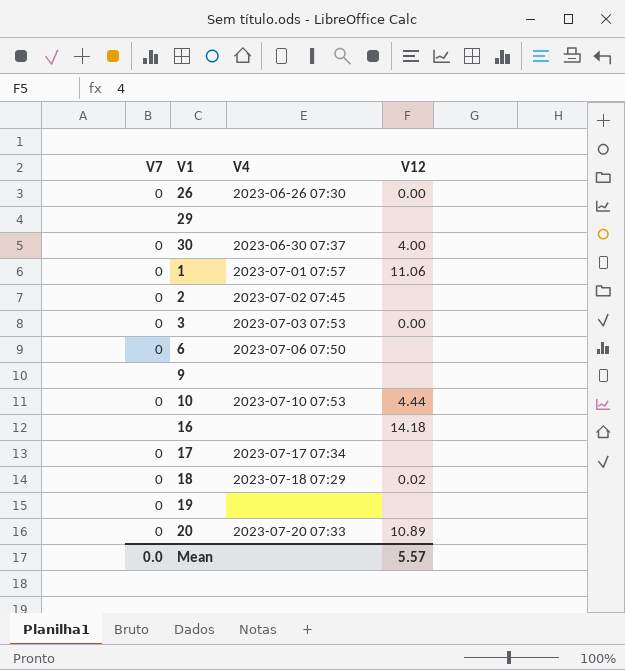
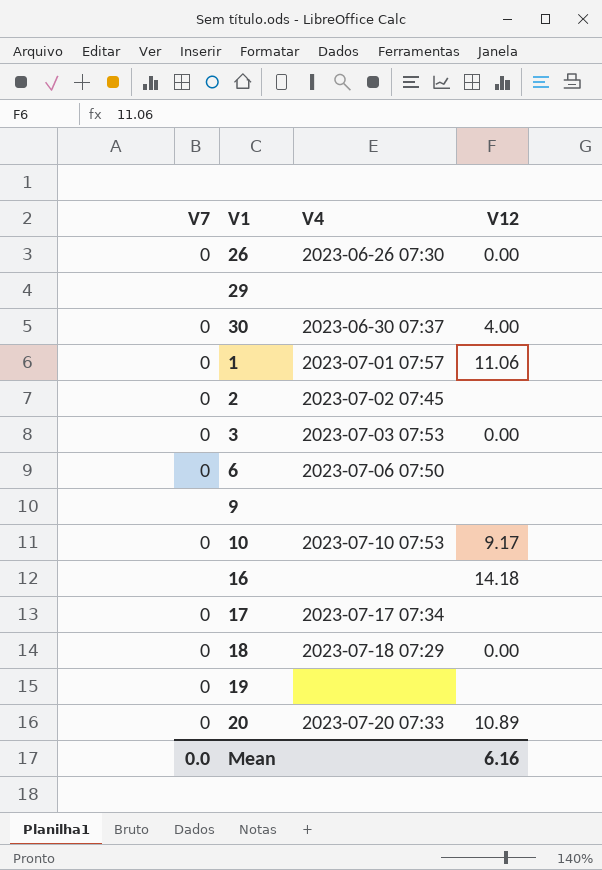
10 | V12: 4.44 -> 9.17
18 | V12: 0.02 -> 0.00
Mean | V12: 5.57 -> 6.16

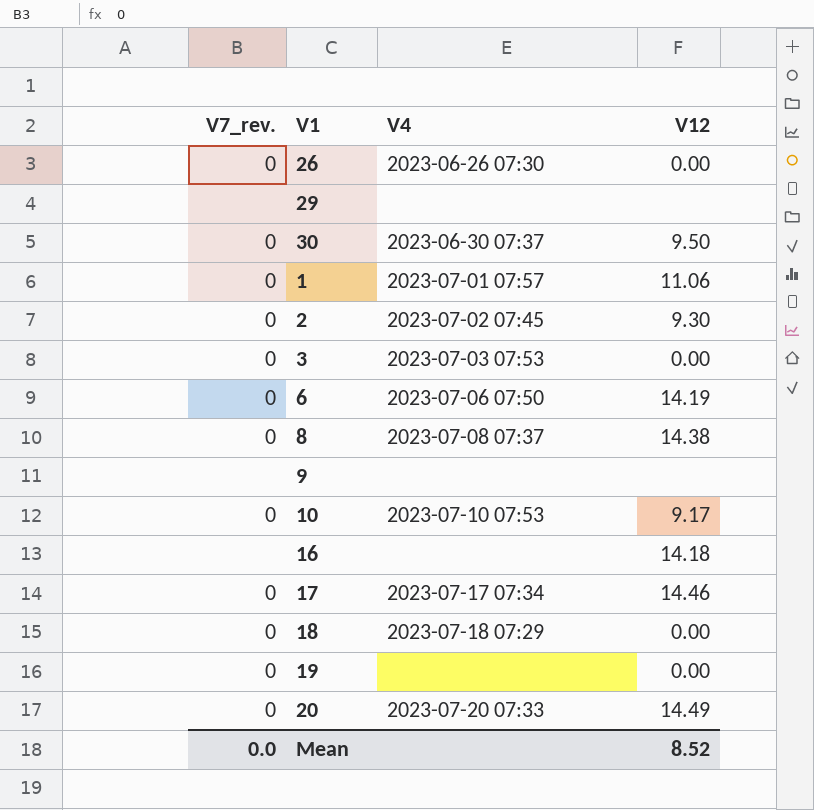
column name: V7 -> V7_rev.
30 | V12: 4.00 -> 9.50
2 | V12: none -> 9.30
6 | V12: none -> 14.19
row 8: none -> 0 | 2023-07-08 07:37 | 14.38
17 | V12: none -> 14.46
19 | V12: none -> 0.00
20 | V12: 10.89 -> 14.49
Mean | V12: 6.16 -> 8.52

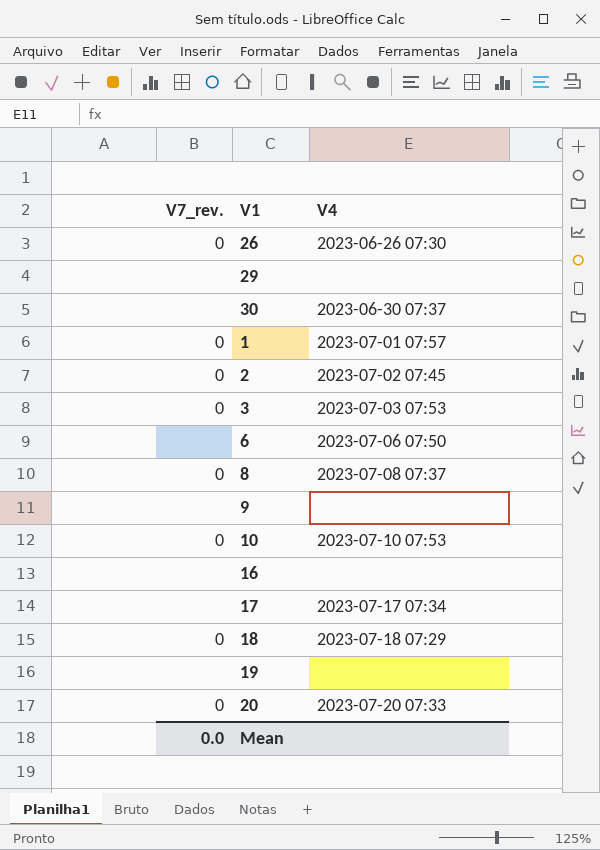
column V12 | position: 4 -> none
30 | V7_rev.: 0 -> none
6 | V7_rev.: 0 -> none
17 | V7_rev.: 0 -> none
19 | V7_rev.: 0 -> none

